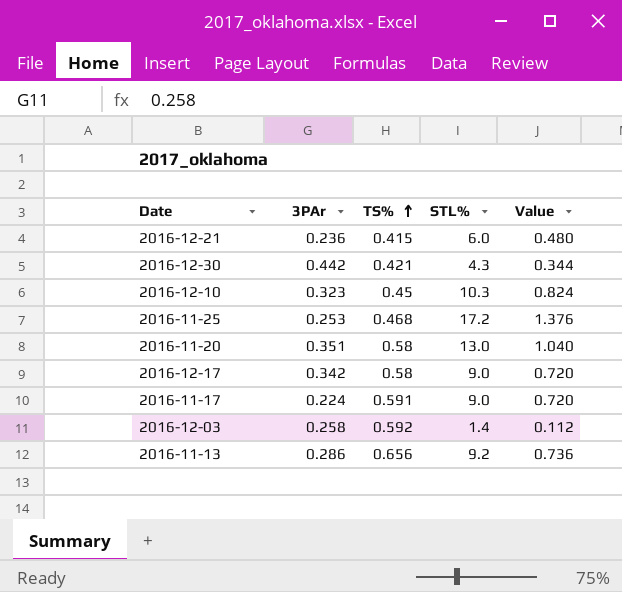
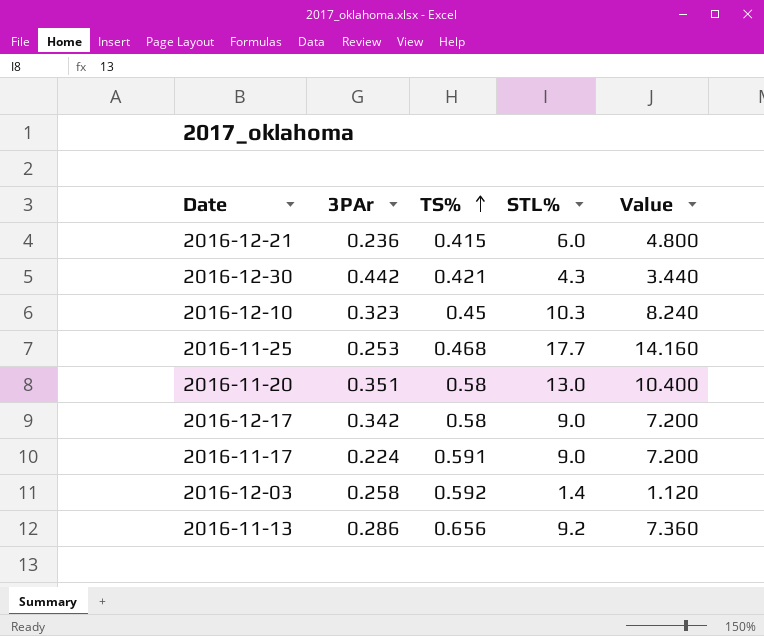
column Value | formula: [STL%] * 0.08 -> [STL%] * 0.8
2016-11-25 | STL%: 17.2 -> 17.7

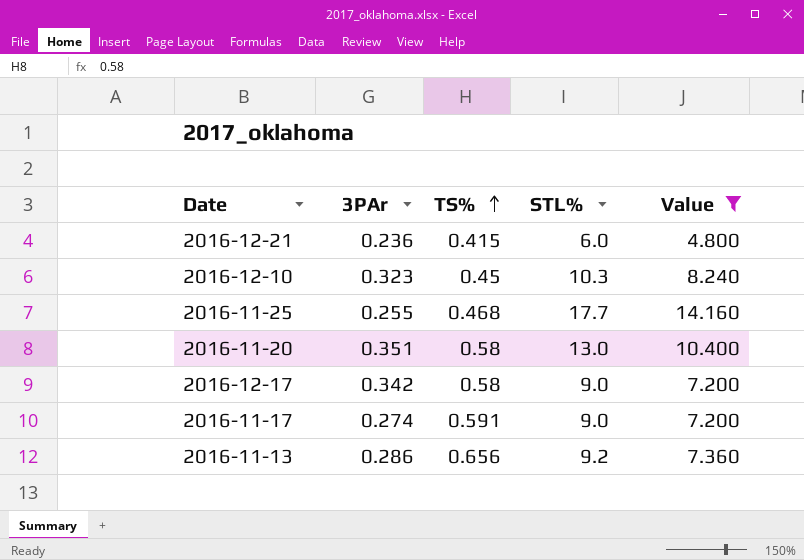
filter: none -> Value >= 4.800
2016-11-25 | 3PAr: 0.253 -> 0.255
2016-11-17 | 3PAr: 0.224 -> 0.274

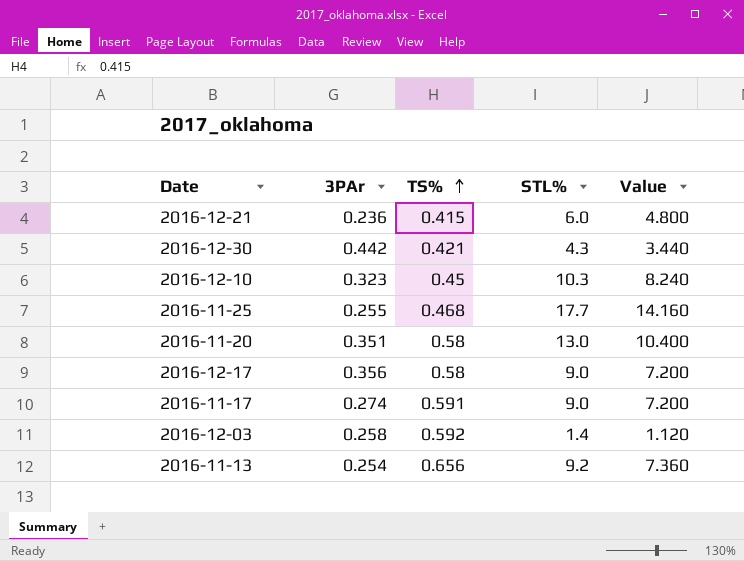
filter: Value >= 4.800 -> none
2016-12-17 | 3PAr: 0.342 -> 0.356
2016-11-13 | 3PAr: 0.286 -> 0.254

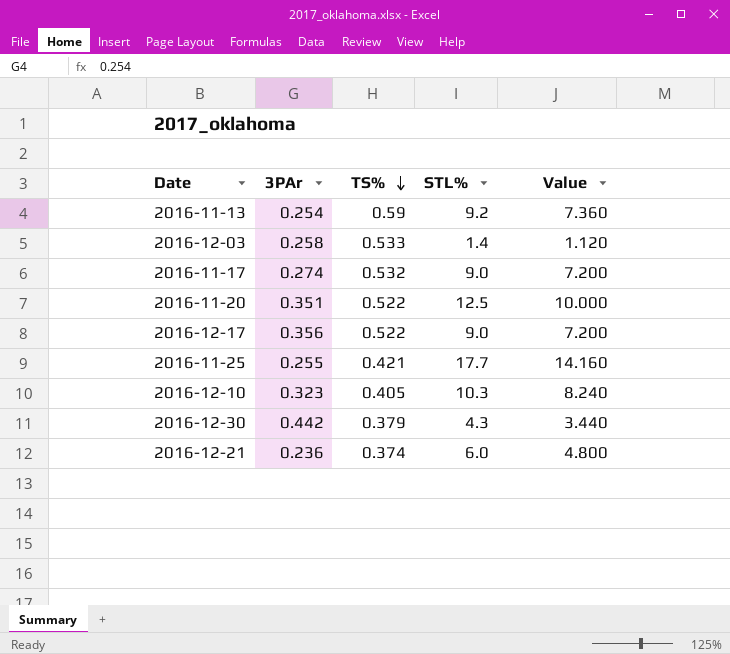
row order: TS% ascending -> TS% descending
2016-11-13 | TS%: 0.656 -> 0.59
2016-12-03 | TS%: 0.592 -> 0.533
2016-11-17 | TS%: 0.591 -> 0.532
2016-11-20 | TS%: 0.58 -> 0.522
2016-11-20 | STL%: 13.0 -> 12.5
2016-11-20 | Value: 10.400 -> 10.000
2016-12-17 | TS%: 0.58 -> 0.522
2016-11-25 | TS%: 0.468 -> 0.421
2016-12-10 | TS%: 0.45 -> 0.405
2016-12-30 | TS%: 0.421 -> 0.379
2016-12-21 | TS%: 0.415 -> 0.374

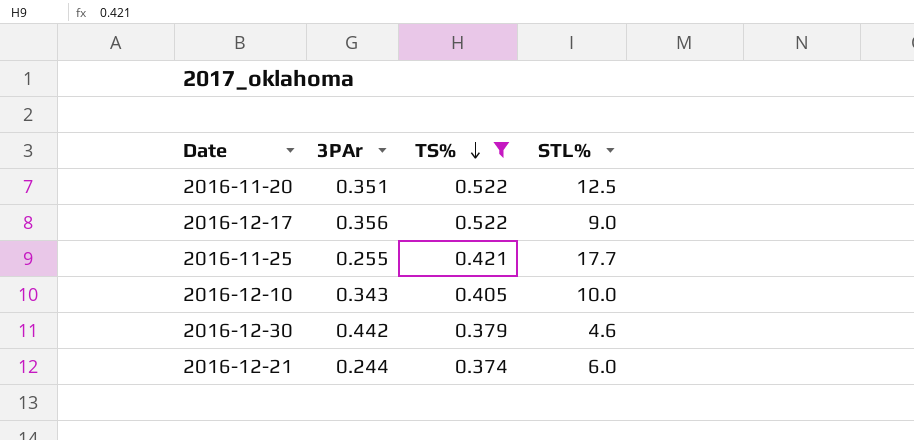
filter: none -> TS% <= 0.522
column Value | formula: [STL%] * 0.8 -> none
2016-12-10 | 3PAr: 0.323 -> 0.343
2016-12-10 | STL%: 10.3 -> 10.0
2016-12-30 | STL%: 4.3 -> 4.6
2016-12-21 | 3PAr: 0.236 -> 0.244

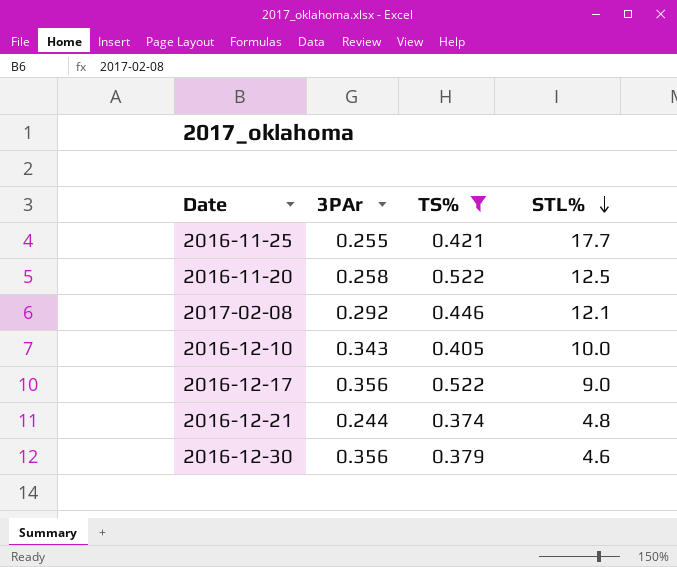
row order: TS% descending -> STL% descending
2016-11-20 | 3PAr: 0.351 -> 0.258
row 2017-02-08: none -> 0.292 | 0.446 | 12.1
2016-12-21 | STL%: 6.0 -> 4.8
2016-12-30 | 3PAr: 0.442 -> 0.356

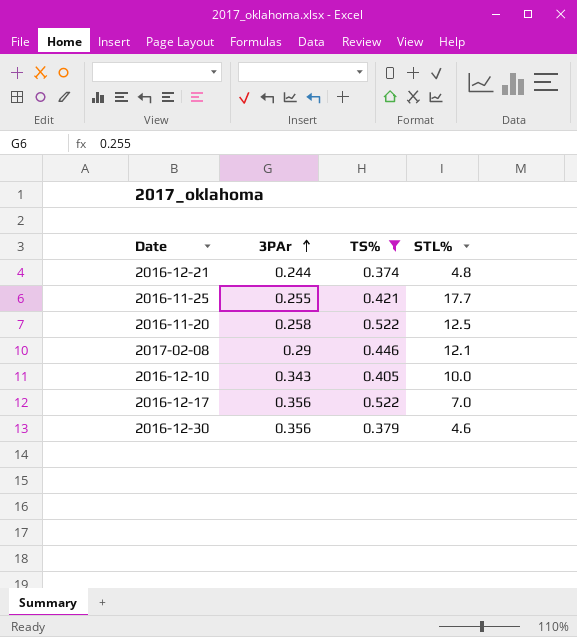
row order: STL% descending -> 3PAr ascending
2017-02-08 | 3PAr: 0.292 -> 0.29
2016-12-17 | STL%: 9.0 -> 7.0

